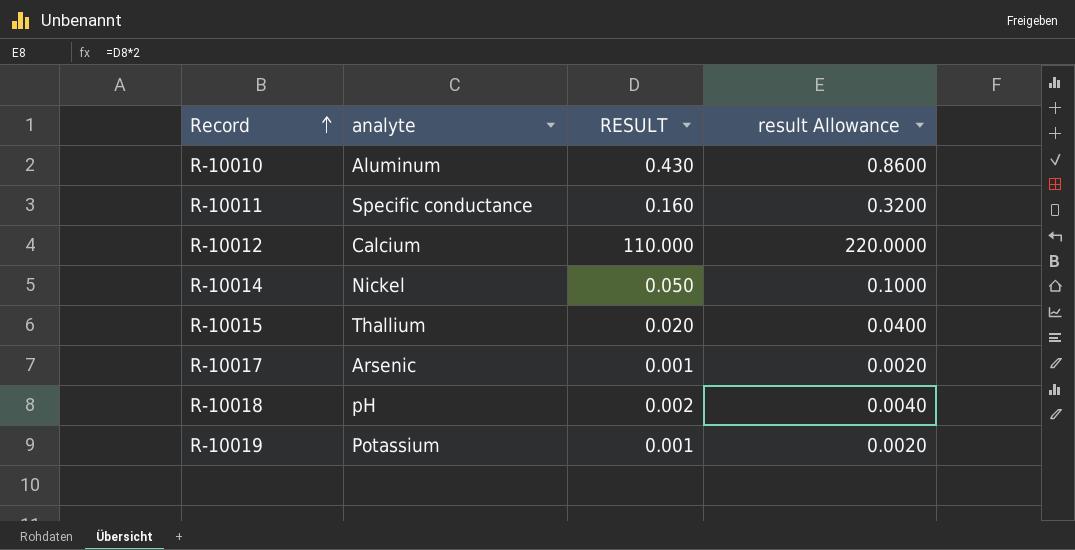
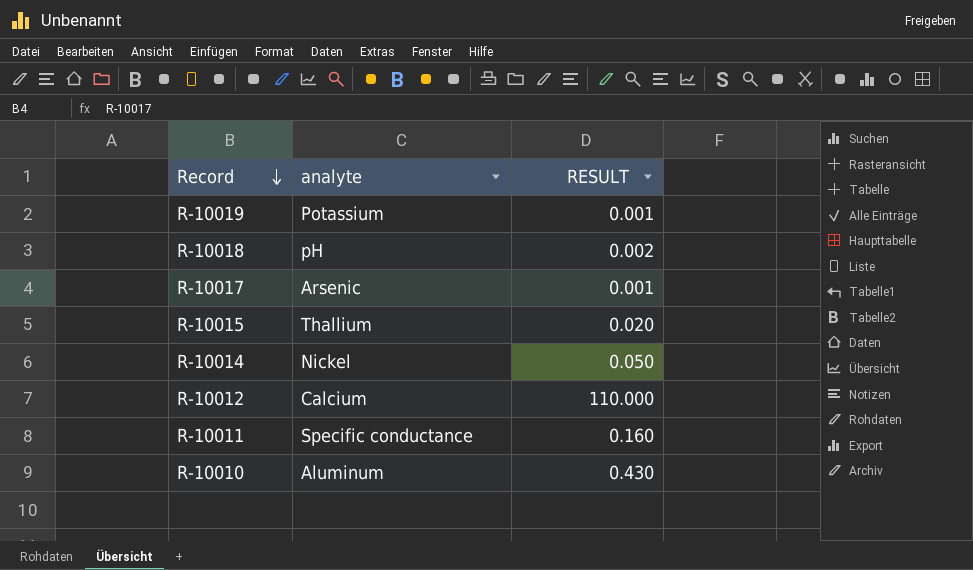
row order: Record ascending -> Record descending
column result Allowance | formula: [RESULT] * 2 -> none

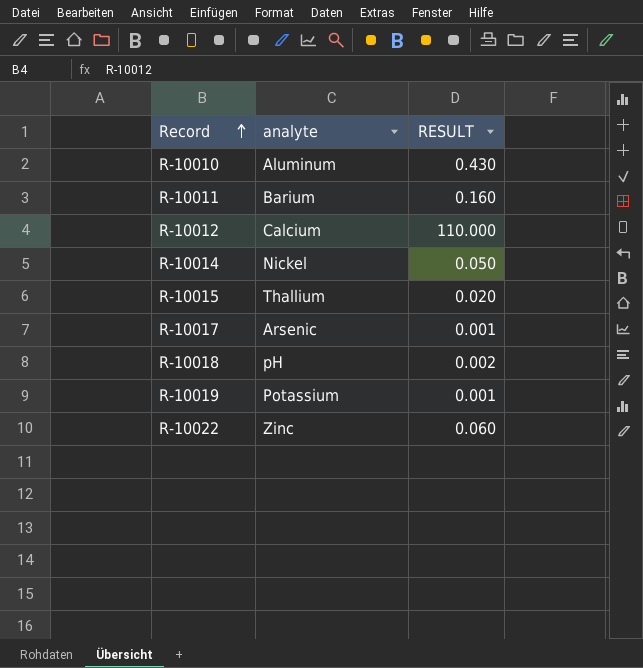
row order: Record descending -> Record ascending
R-10011 | analyte: Specific conductance -> Barium
row R-10022: none -> Zinc | 0.060

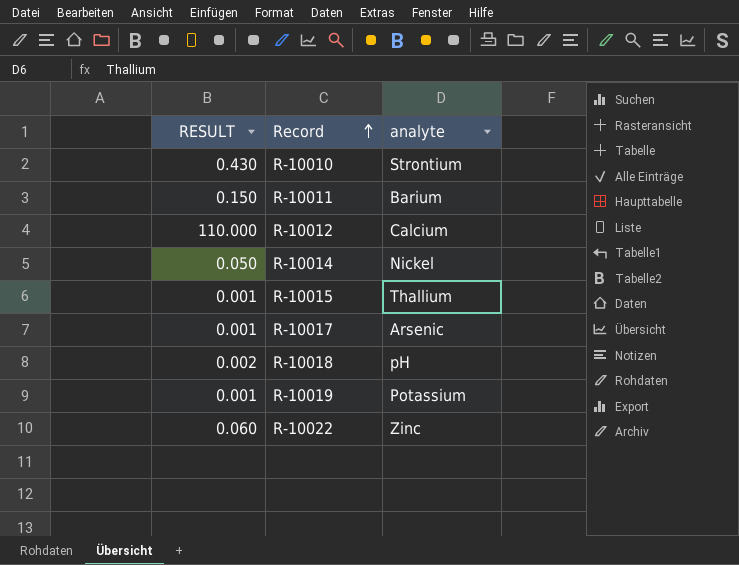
column RESULT | position: 3 -> 1
R-10010 | analyte: Aluminum -> Strontium
R-10011 | RESULT: 0.160 -> 0.150
R-10015 | RESULT: 0.020 -> 0.001

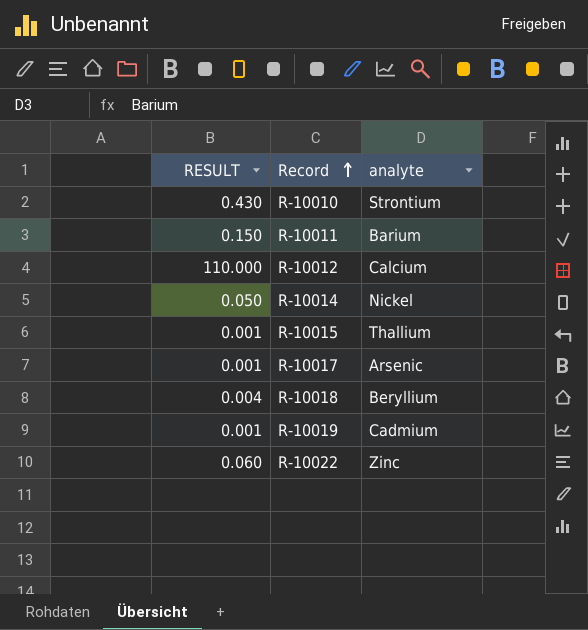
R-10018 | RESULT: 0.002 -> 0.004
R-10018 | analyte: pH -> Beryllium
R-10019 | analyte: Potassium -> Cadmium

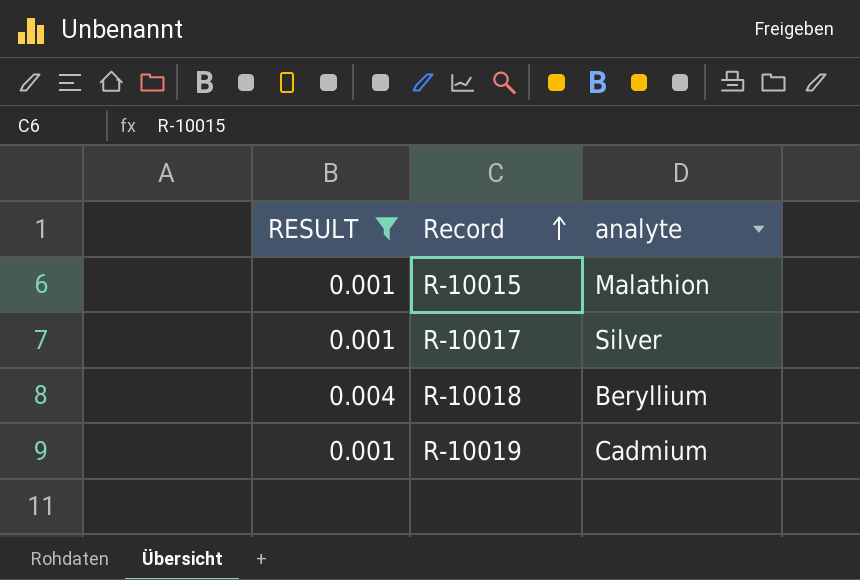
filter: none -> RESULT <= 0.004
R-10015 | analyte: Thallium -> Malathion
R-10017 | analyte: Arsenic -> Silver

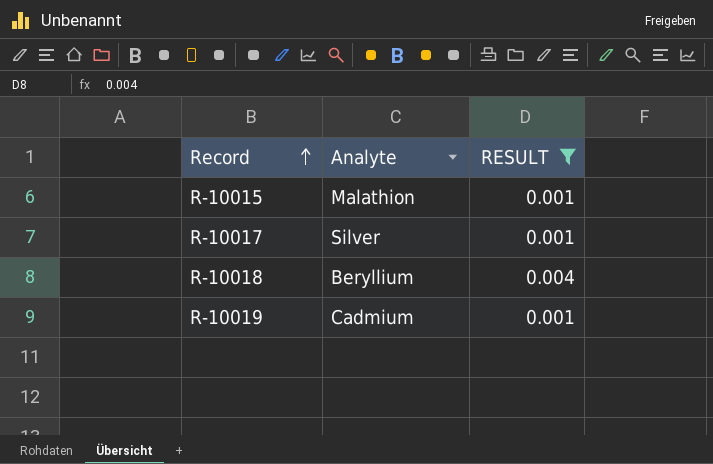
column name: analyte -> Analyte
column RESULT | position: 1 -> 3

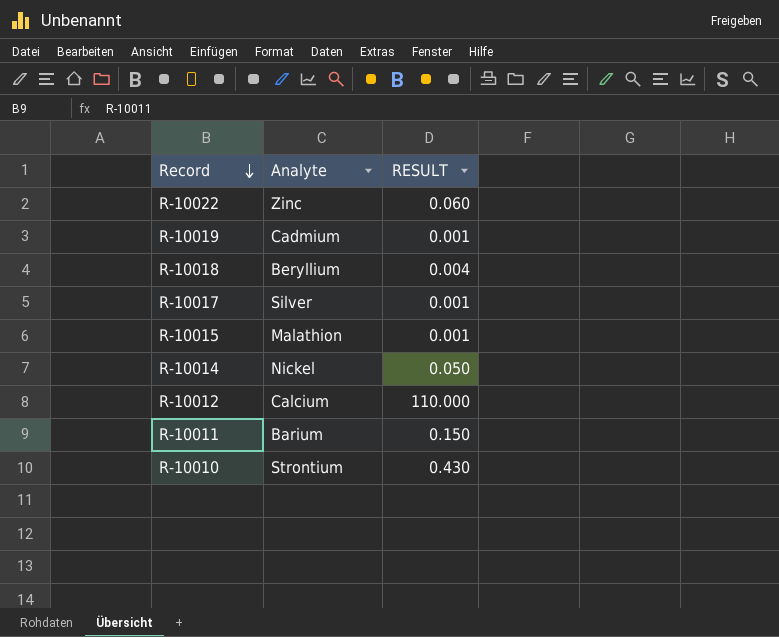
filter: RESULT <= 0.004 -> none
row order: Record ascending -> Record descending

